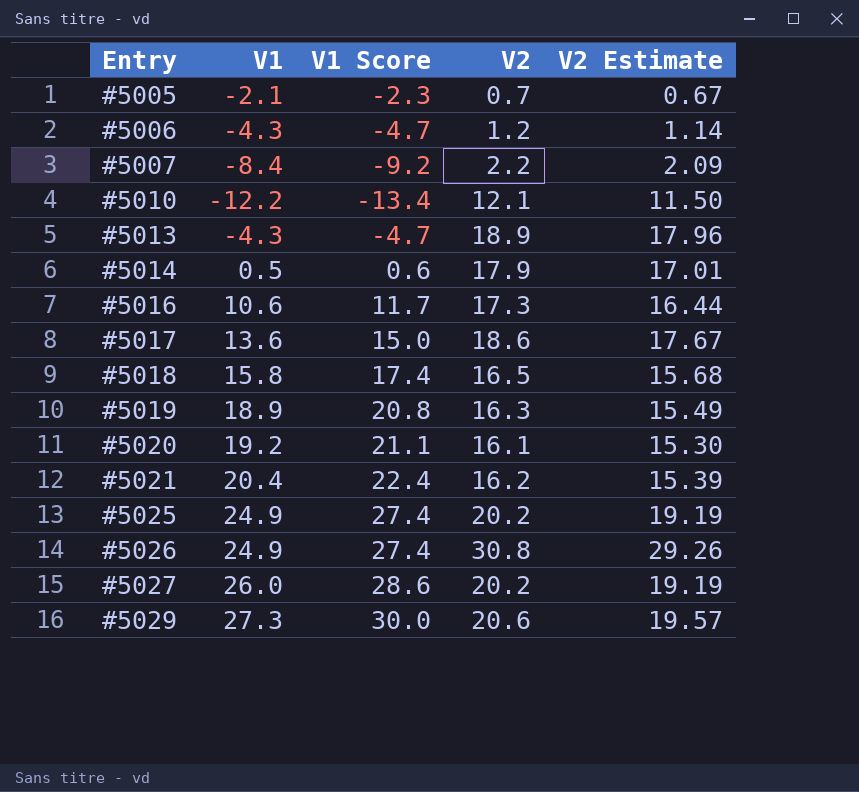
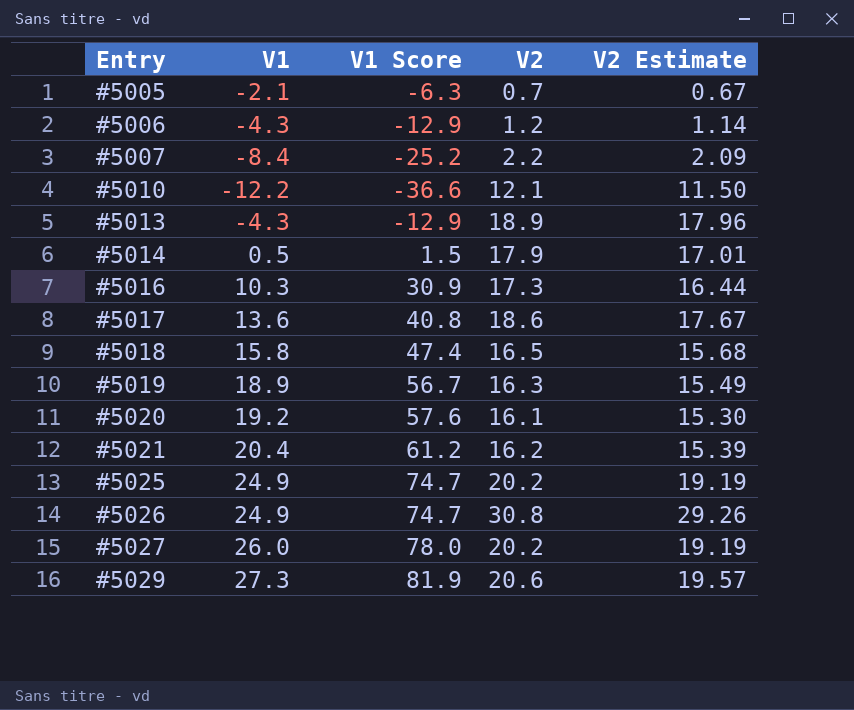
column V1 Score | formula: [V1] * 1.1 -> [V1] * 3
#5016 | V1: 10.6 -> 10.3

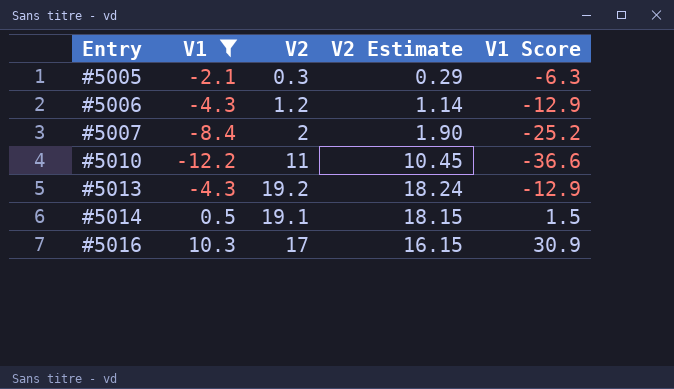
filter: none -> V1 <= 10.3
column V1 Score | position: 3 -> 5
#5005 | V2: 0.7 -> 0.3
#5005 | V2 Estimate: 0.67 -> 0.29
#5007 | V2: 2.2 -> 2
#5007 | V2 Estimate: 2.09 -> 1.90
#5010 | V2: 12.1 -> 11
#5010 | V2 Estimate: 11.50 -> 10.45
#5013 | V2: 18.9 -> 19.2
#5013 | V2 Estimate: 17.96 -> 18.24
#5014 | V2: 17.9 -> 19.1
#5014 | V2 Estimate: 17.01 -> 18.15
#5016 | V2: 17.3 -> 17
#5016 | V2 Estimate: 16.44 -> 16.15

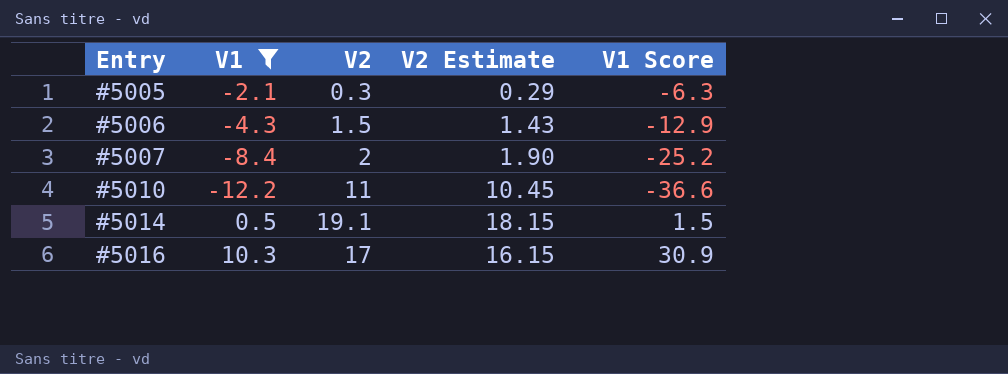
row #5013: -4.3 | 19.2 | 18.24 | -12.9 -> none
#5006 | V2: 1.2 -> 1.5
#5006 | V2 Estimate: 1.14 -> 1.43

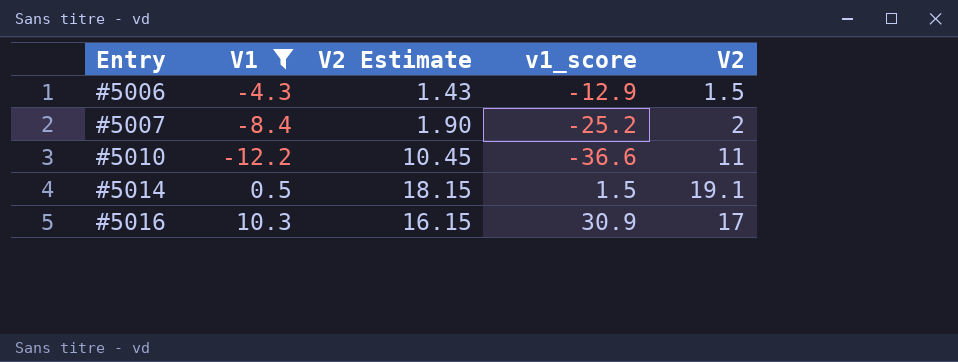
column name: V1 Score -> v1_score
column V2 | position: 3 -> 5
row #5005: -2.1 | 0.3 | 0.29 | -6.3 -> none

